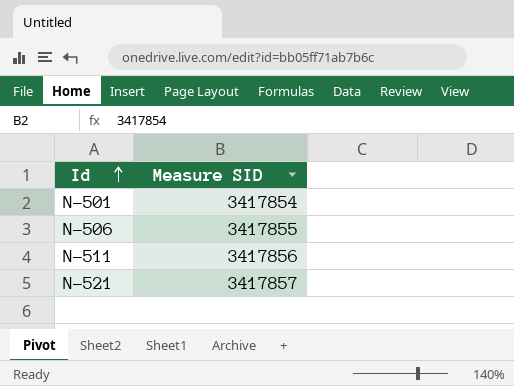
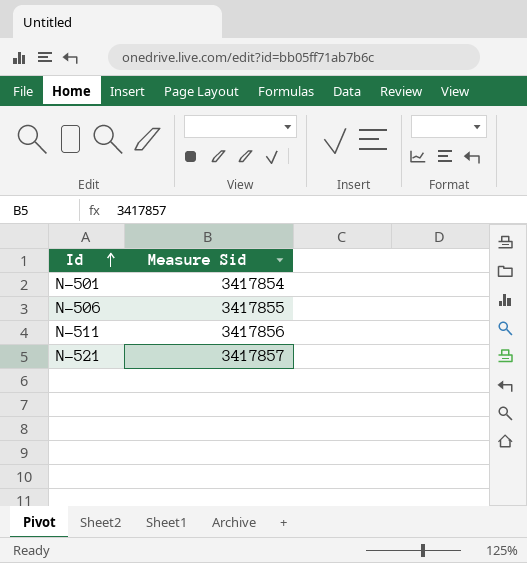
column name: Measure SID -> Measure Sid

